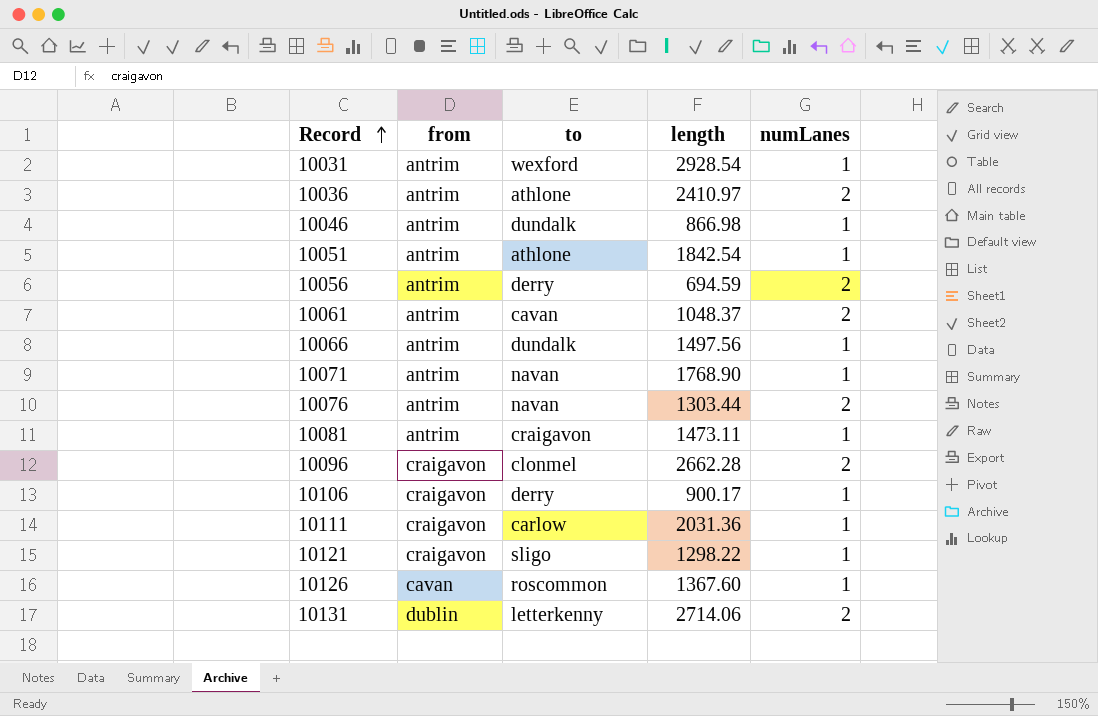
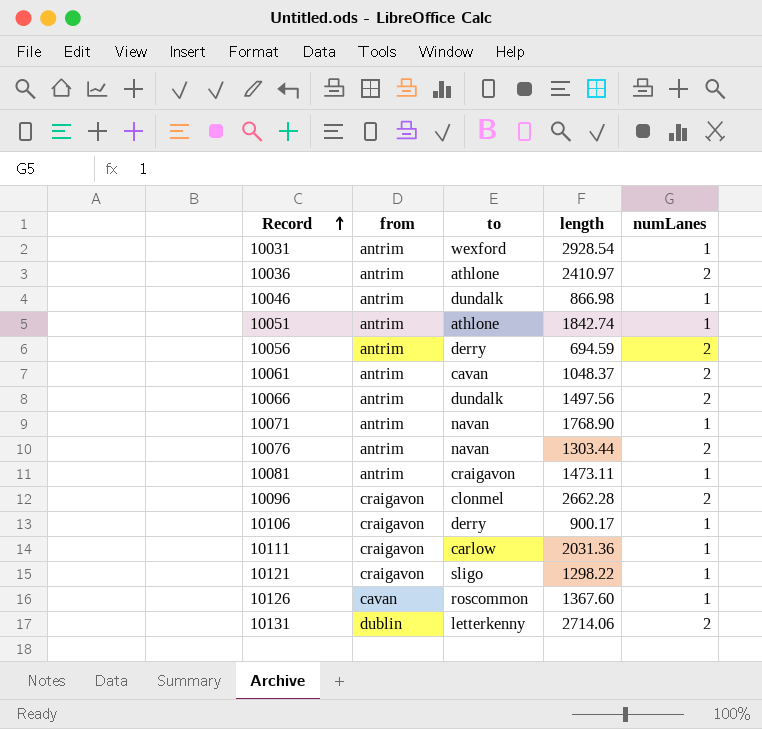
10051 | length: 1842.54 -> 1842.74
10066 | numLanes: 1 -> 2

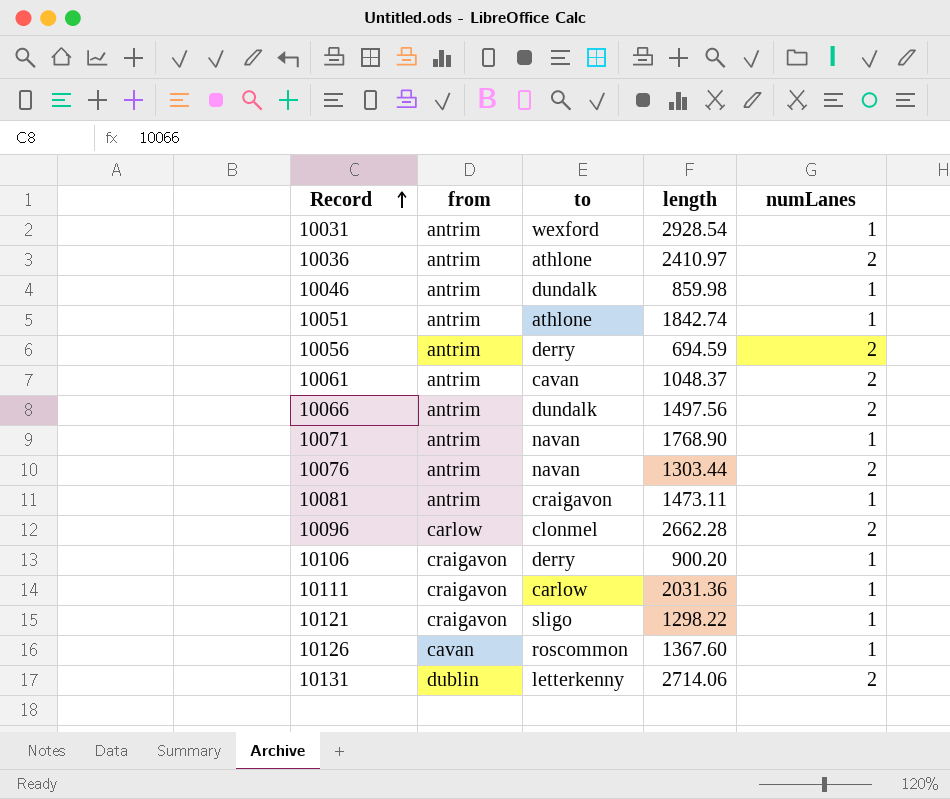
10046 | length: 866.98 -> 859.98
10096 | from: craigavon -> carlow
10106 | length: 900.17 -> 900.20

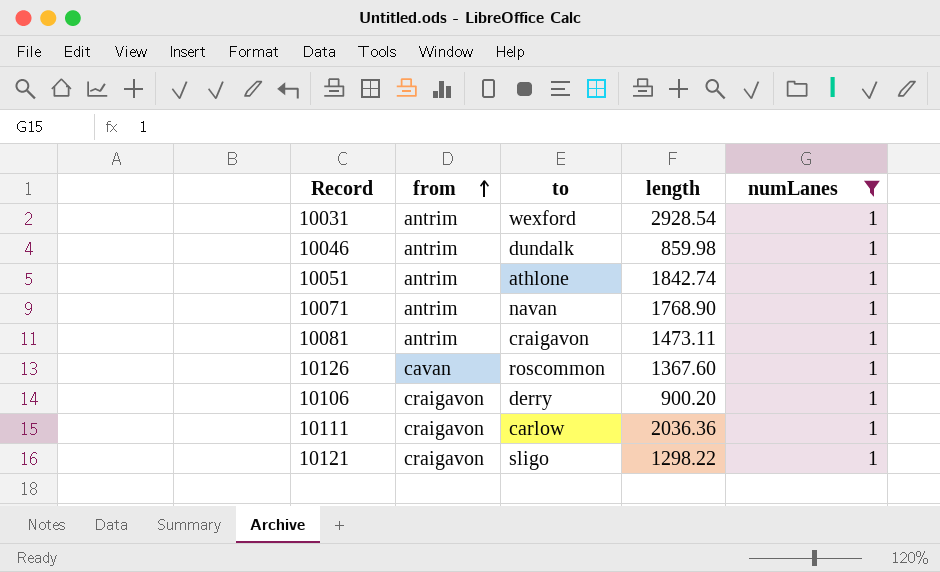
filter: none -> numLanes = 1
row order: Record ascending -> from ascending
10111 | length: 2031.36 -> 2036.36

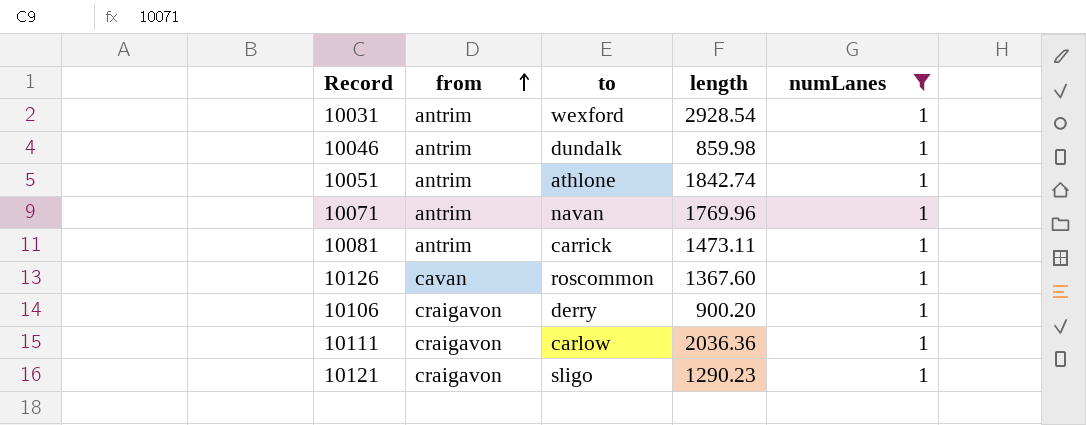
10071 | length: 1768.90 -> 1769.96
10081 | to: craigavon -> carrick
10121 | length: 1298.22 -> 1290.23

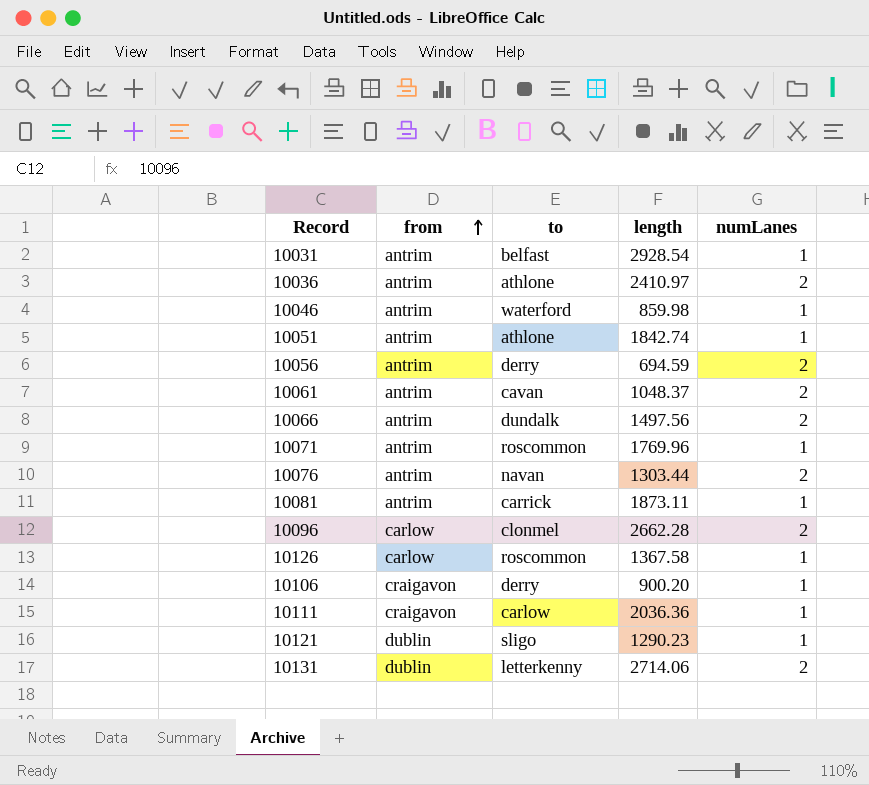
filter: numLanes = 1 -> none
10031 | to: wexford -> belfast
10046 | to: dundalk -> waterford
10071 | to: navan -> roscommon
10081 | length: 1473.11 -> 1873.11
10126 | from: cavan -> carlow
10126 | length: 1367.60 -> 1367.58
10121 | from: craigavon -> dublin

